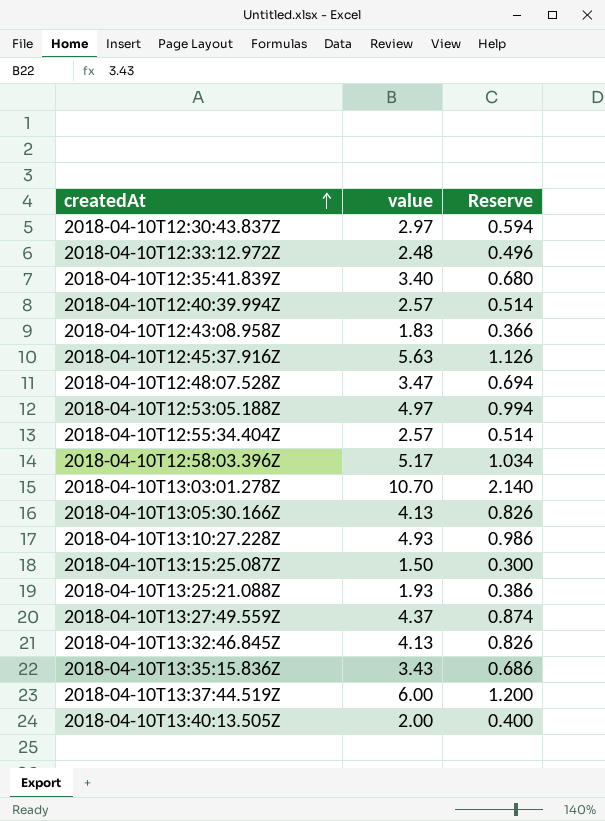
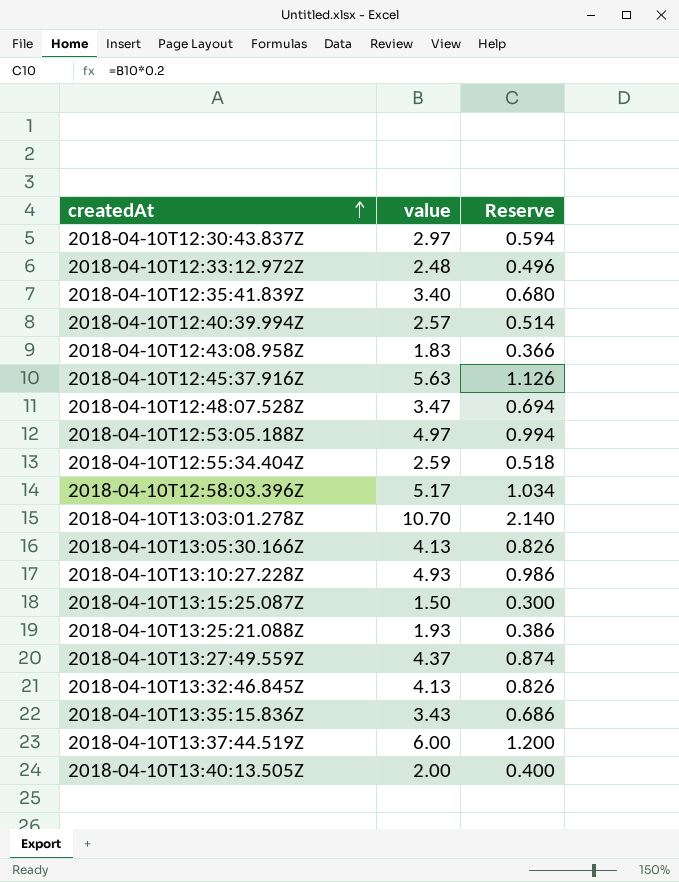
2018-04-10T12:55:34.404Z | value: 2.57 -> 2.59
2018-04-10T12:55:34.404Z | Reserve: 0.514 -> 0.518

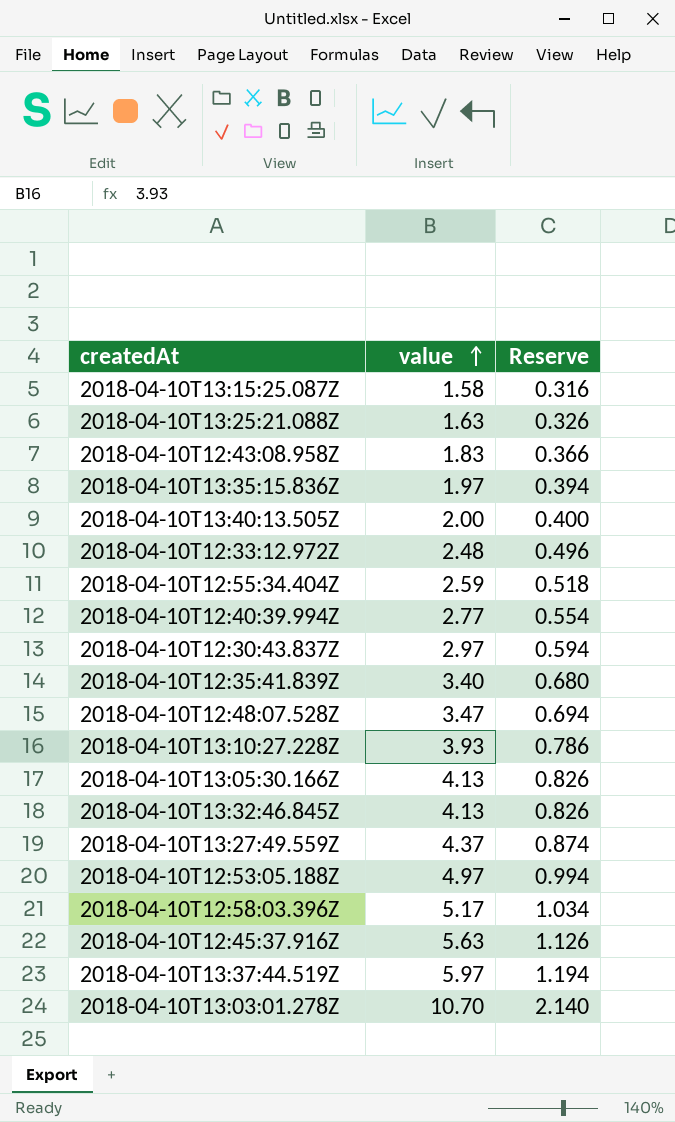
row order: createdAt ascending -> value ascending
2018-04-10T13:15:25.087Z | value: 1.50 -> 1.58
2018-04-10T13:15:25.087Z | Reserve: 0.300 -> 0.316
2018-04-10T13:25:21.088Z | value: 1.93 -> 1.63
2018-04-10T13:25:21.088Z | Reserve: 0.386 -> 0.326
2018-04-10T13:35:15.836Z | value: 3.43 -> 1.97
2018-04-10T13:35:15.836Z | Reserve: 0.686 -> 0.394
2018-04-10T12:40:39.994Z | value: 2.57 -> 2.77
2018-04-10T12:40:39.994Z | Reserve: 0.514 -> 0.554
2018-04-10T13:10:27.228Z | value: 4.93 -> 3.93
2018-04-10T13:10:27.228Z | Reserve: 0.986 -> 0.786
2018-04-10T13:37:44.519Z | value: 6.00 -> 5.97
2018-04-10T13:37:44.519Z | Reserve: 1.200 -> 1.194

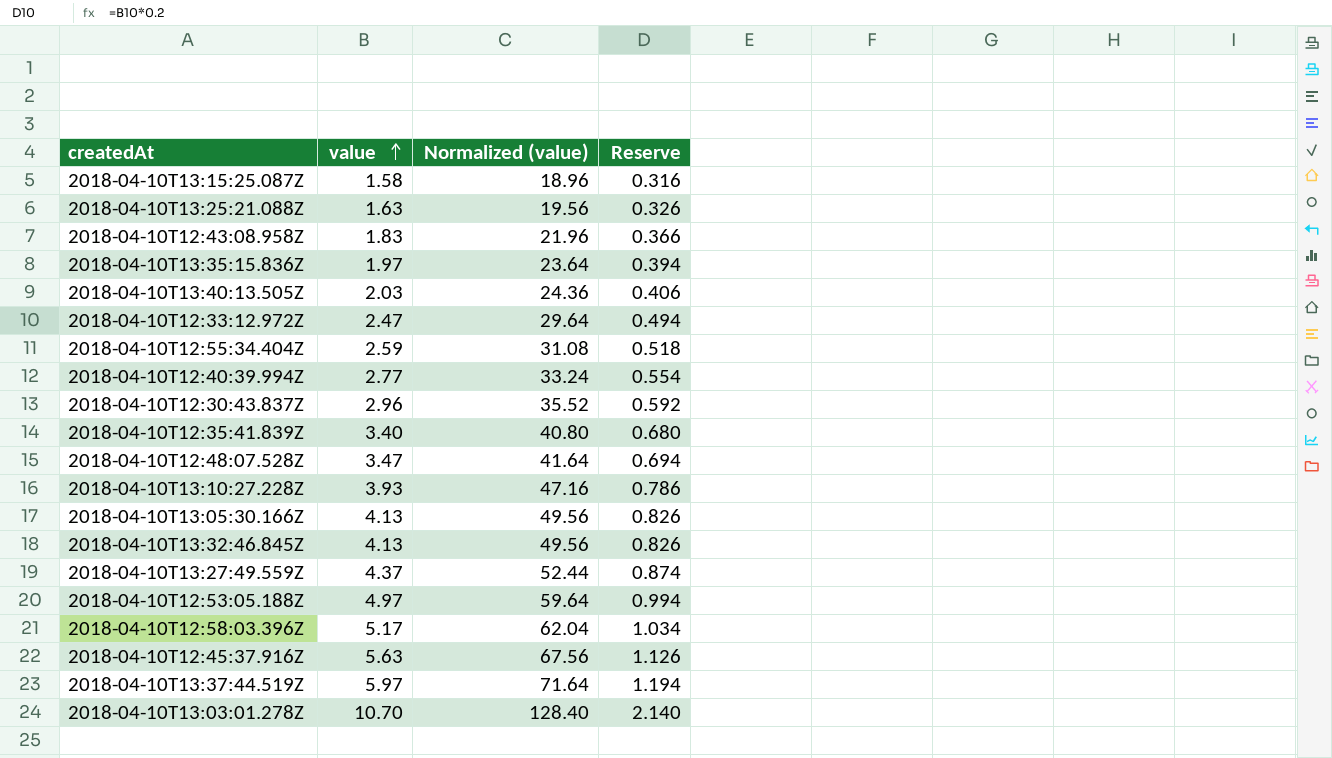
column Normalized (value) | formula: none -> [value] * 12
2018-04-10T13:40:13.505Z | value: 2.00 -> 2.03
2018-04-10T13:40:13.505Z | Reserve: 0.400 -> 0.406
2018-04-10T12:33:12.972Z | value: 2.48 -> 2.47
2018-04-10T12:33:12.972Z | Reserve: 0.496 -> 0.494
2018-04-10T12:30:43.837Z | value: 2.97 -> 2.96
2018-04-10T12:30:43.837Z | Reserve: 0.594 -> 0.592

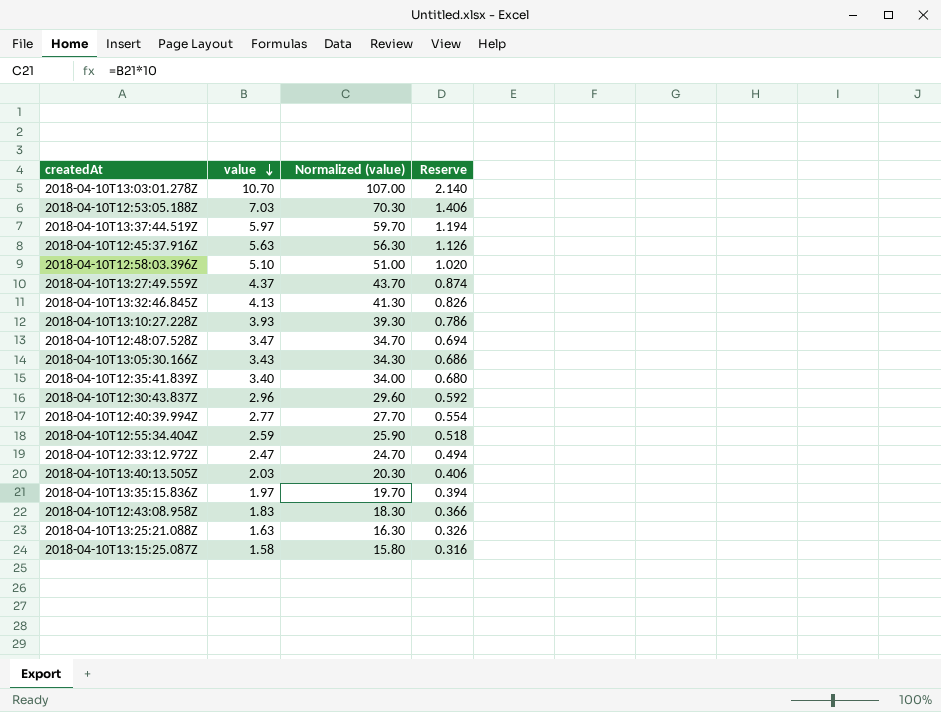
row order: value ascending -> value descending
column Normalized (value) | formula: [value] * 12 -> [value] * 10
2018-04-10T12:53:05.188Z | value: 4.97 -> 7.03
2018-04-10T12:53:05.188Z | Reserve: 0.994 -> 1.406
2018-04-10T12:58:03.396Z | value: 5.17 -> 5.10
2018-04-10T12:58:03.396Z | Reserve: 1.034 -> 1.020
2018-04-10T13:05:30.166Z | value: 4.13 -> 3.43
2018-04-10T13:05:30.166Z | Reserve: 0.826 -> 0.686

